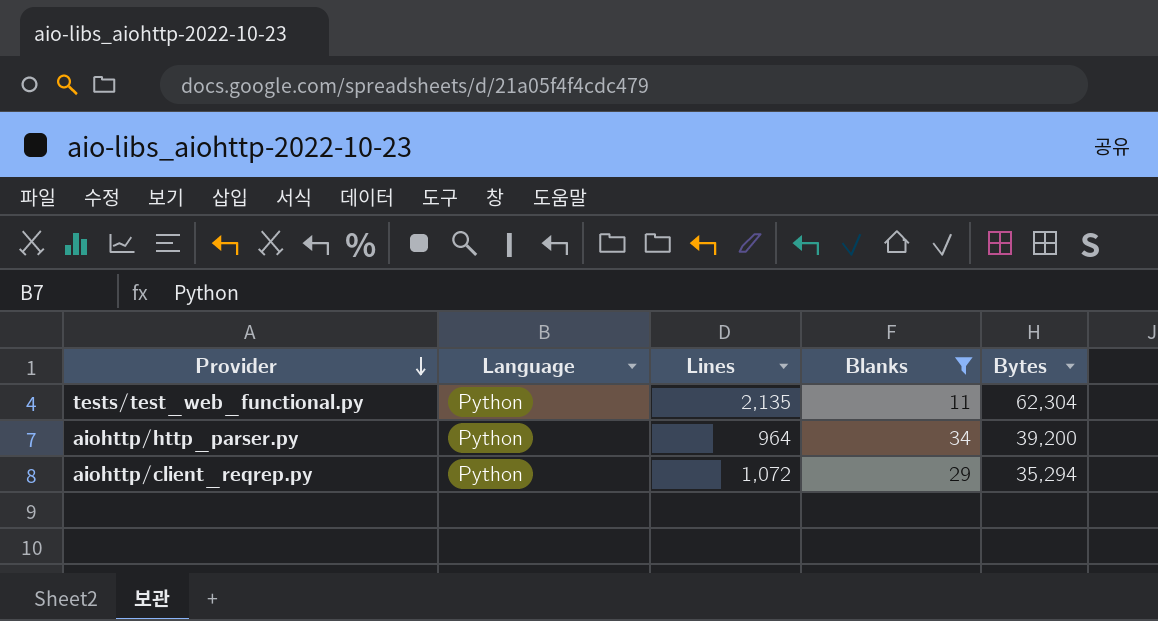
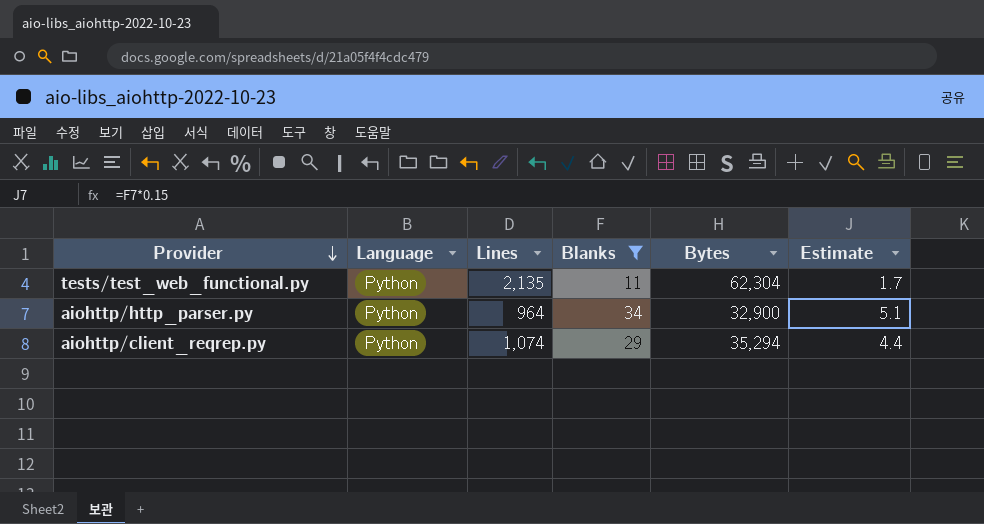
column Estimate | formula: none -> [Blanks] * 0.15
aiohttp/http_parser.py | Bytes: 39,200 -> 32,900
aiohttp/client_reqrep.py | Lines: 1,072 -> 1,074

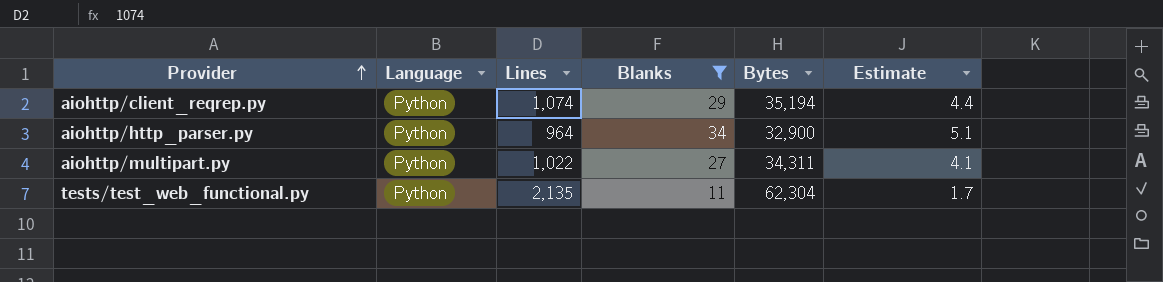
row order: Provider descending -> Provider ascending
aiohttp/client_reqrep.py | Bytes: 35,294 -> 35,194
row aiohttp/multipart.py: none -> Python | 1,022 | 27 | 34,311 | 4.1

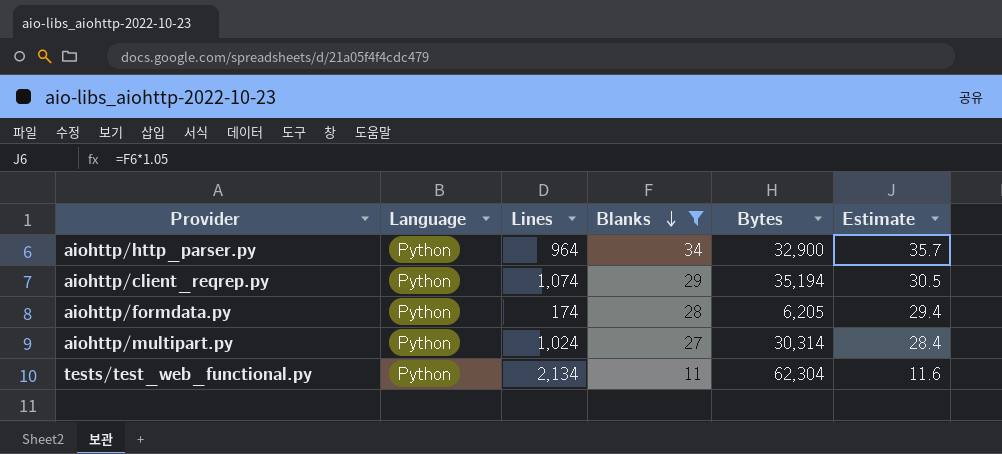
row order: Provider ascending -> Blanks descending
column Estimate | formula: [Blanks] * 0.15 -> [Blanks] * 1.05
row aiohttp/formdata.py: none -> Python | 174 | 28 | 6,205 | 29.4
aiohttp/multipart.py | Lines: 1,022 -> 1,024
aiohttp/multipart.py | Bytes: 34,311 -> 30,314
tests/test_web_functional.py | Lines: 2,135 -> 2,134

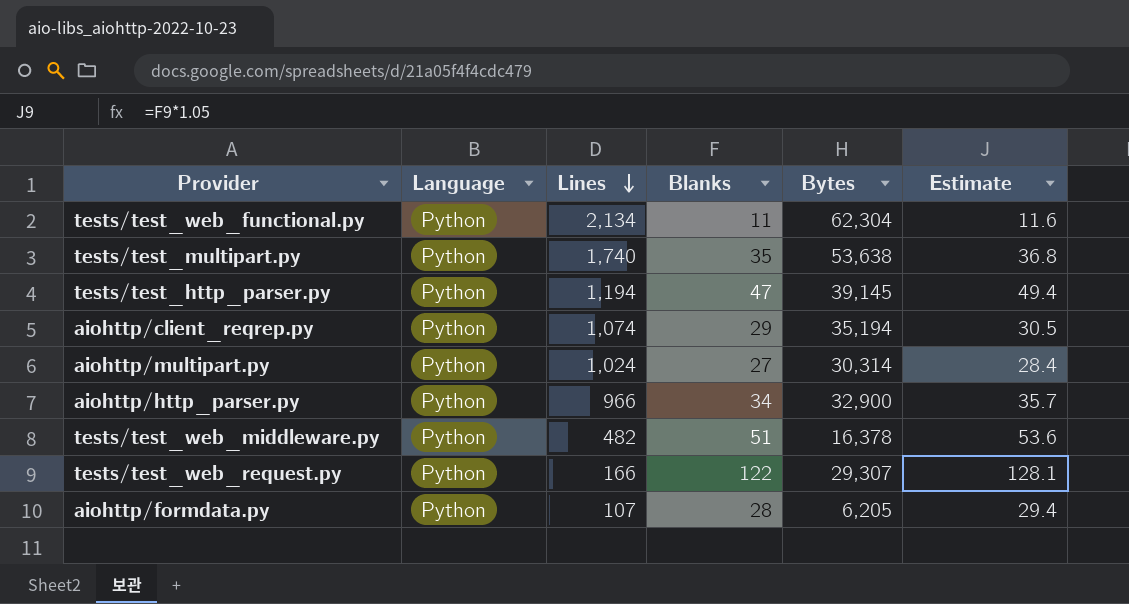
filter: Blanks <= 34 -> none
row order: Blanks descending -> Lines descending
aiohttp/http_parser.py | Lines: 964 -> 966
aiohttp/formdata.py | Lines: 174 -> 107

